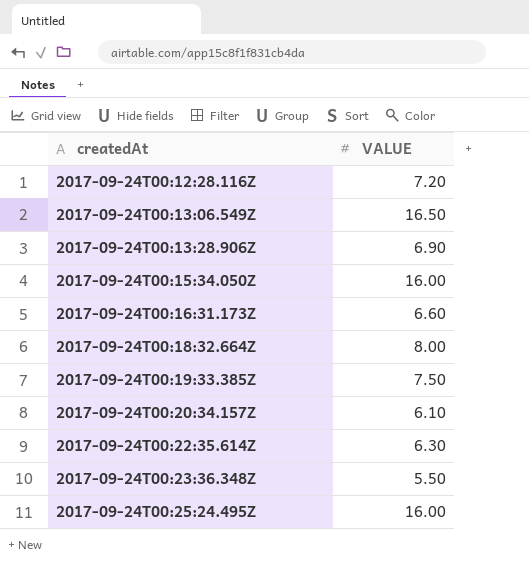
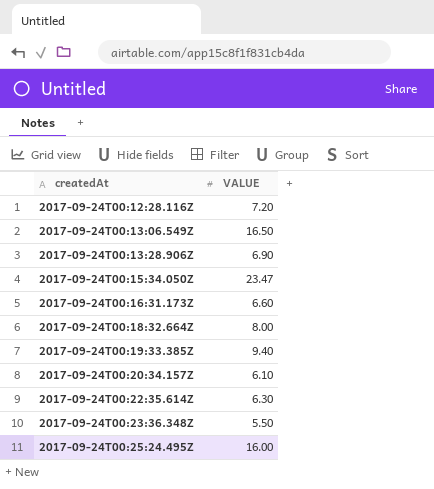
2017-09-24T00:15:34.050Z | VALUE: 16.00 -> 23.47
2017-09-24T00:19:33.385Z | VALUE: 7.50 -> 9.40

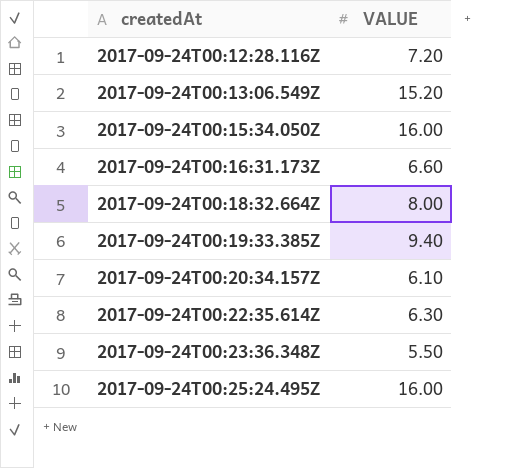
row 2017-09-24T00:13:28.906Z: 6.90 -> none
2017-09-24T00:13:06.549Z | VALUE: 16.50 -> 15.20
2017-09-24T00:15:34.050Z | VALUE: 23.47 -> 16.00

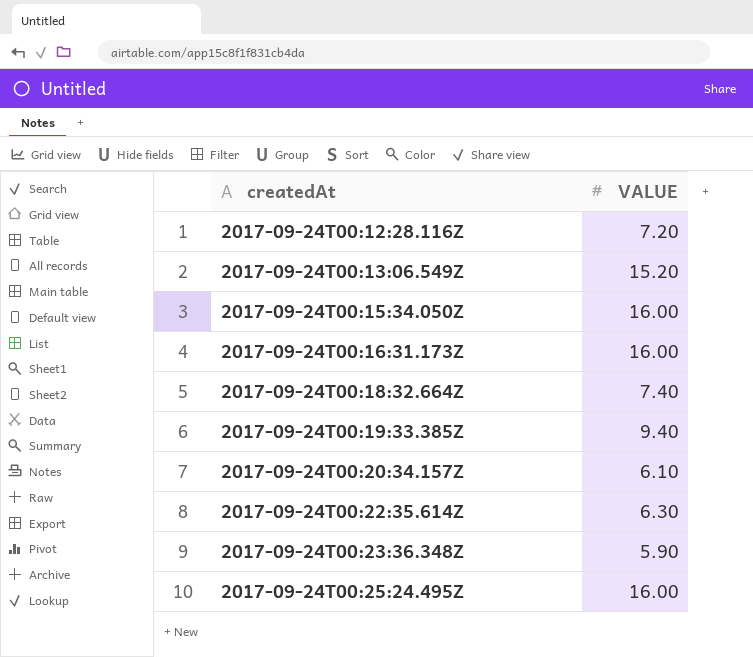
2017-09-24T00:16:31.173Z | VALUE: 6.60 -> 16.00
2017-09-24T00:18:32.664Z | VALUE: 8.00 -> 7.40
2017-09-24T00:23:36.348Z | VALUE: 5.50 -> 5.90

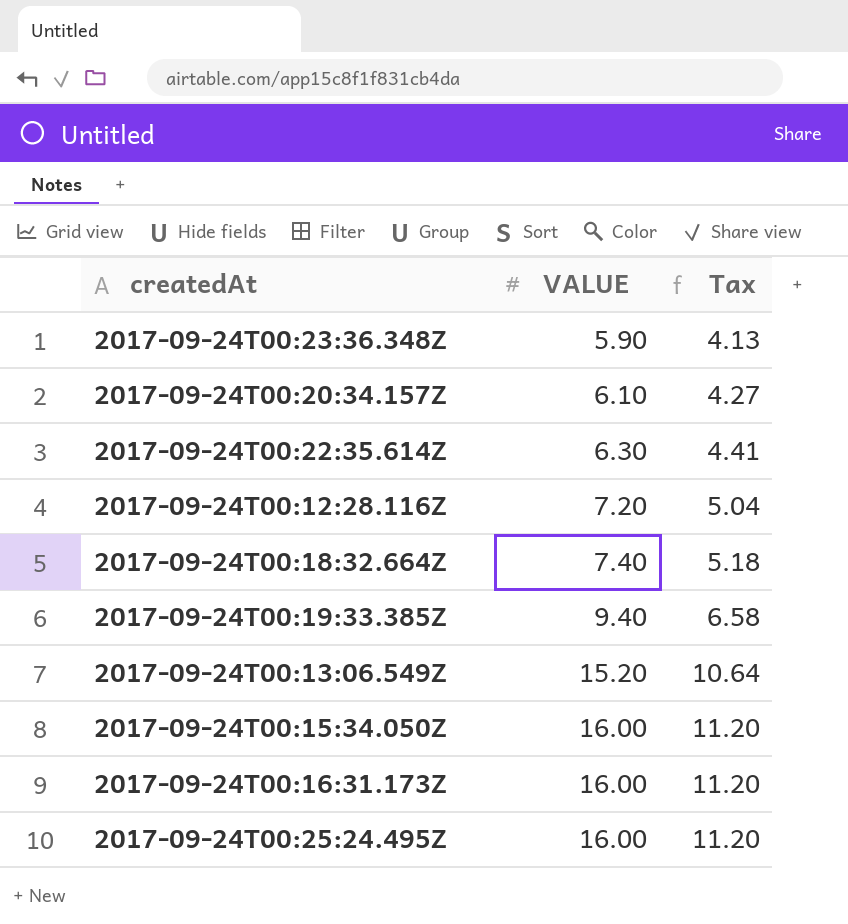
row order: createdAt ascending -> VALUE ascending
column Tax | formula: none -> [VALUE] * 0.7

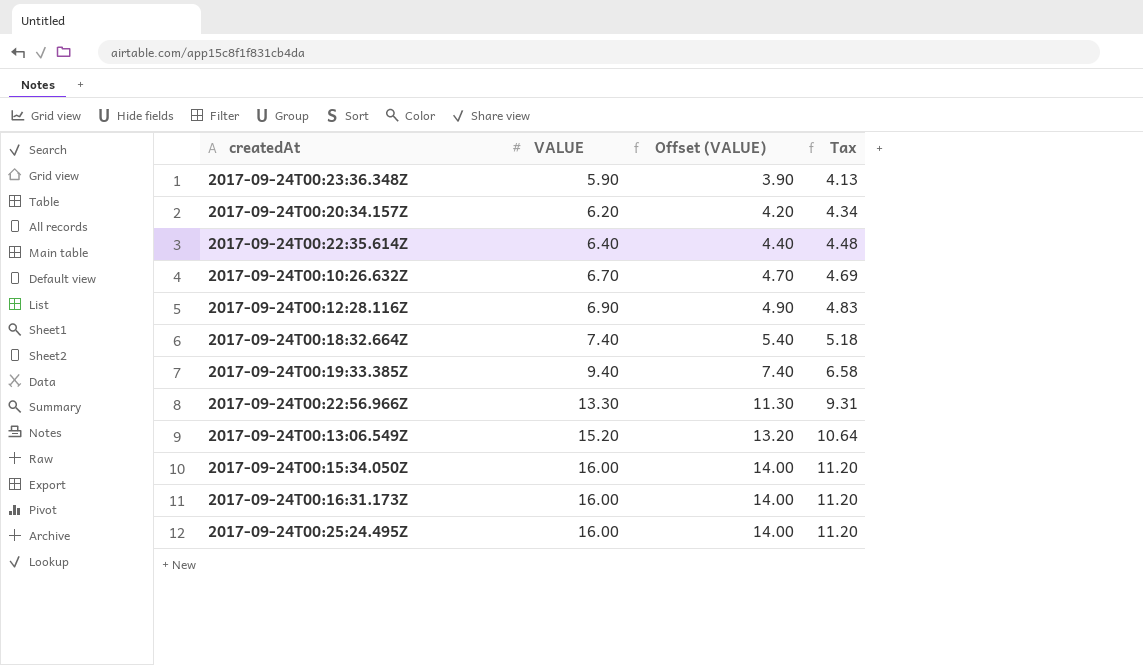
column Offset (VALUE) | formula: none -> [VALUE] - 2
2017-09-24T00:20:34.157Z | VALUE: 6.10 -> 6.20
2017-09-24T00:20:34.157Z | Tax: 4.27 -> 4.34
2017-09-24T00:22:35.614Z | VALUE: 6.30 -> 6.40
2017-09-24T00:22:35.614Z | Tax: 4.41 -> 4.48
row 2017-09-24T00:10:26.632Z: none -> 6.70 | 4.70 | 4.69
2017-09-24T00:12:28.116Z | VALUE: 7.20 -> 6.90
2017-09-24T00:12:28.116Z | Tax: 5.04 -> 4.83
row 2017-09-24T00:22:56.966Z: none -> 13.30 | 11.30 | 9.31

